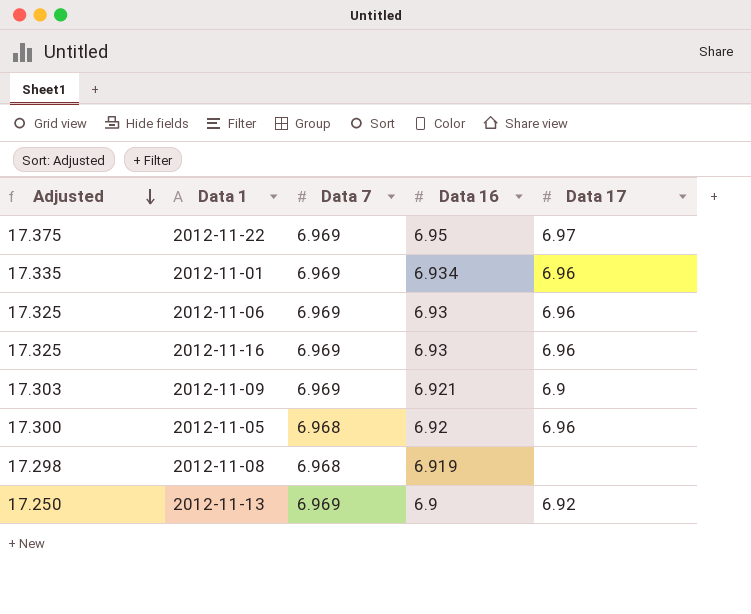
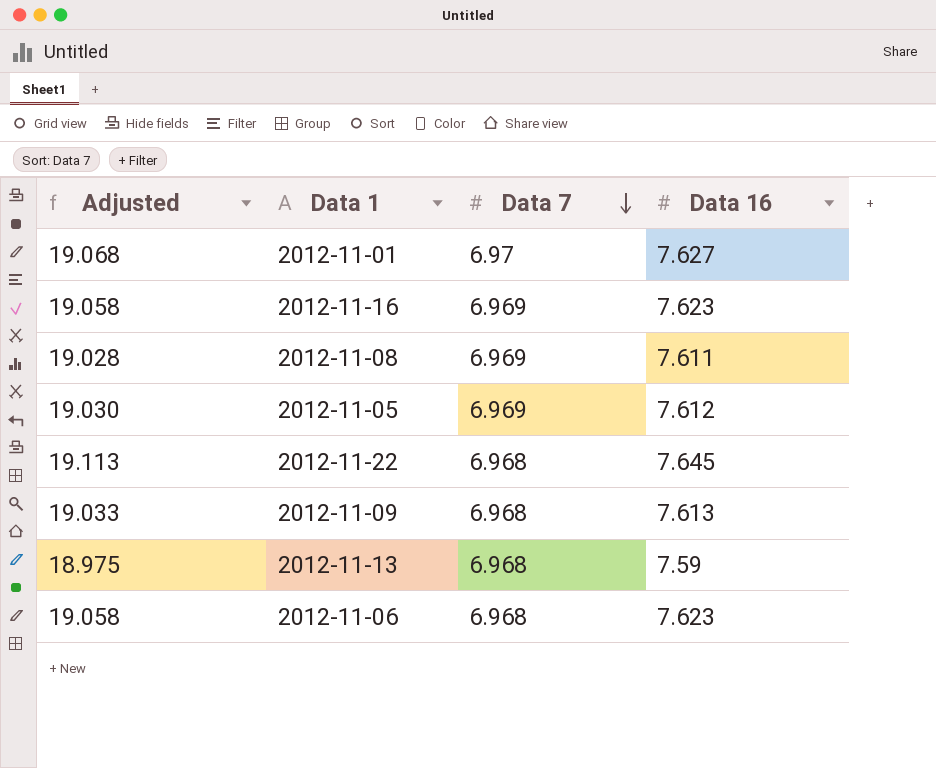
row order: Adjusted descending -> Data 7 descending
column Data 17 | position: 5 -> none
2012-11-01 | Adjusted: 17.335 -> 19.068
2012-11-01 | Data 7: 6.969 -> 6.97
2012-11-01 | Data 16: 6.934 -> 7.627
2012-11-16 | Adjusted: 17.325 -> 19.058
2012-11-16 | Data 16: 6.93 -> 7.623
2012-11-08 | Adjusted: 17.298 -> 19.028
2012-11-08 | Data 7: 6.968 -> 6.969
2012-11-08 | Data 16: 6.919 -> 7.611
2012-11-05 | Adjusted: 17.300 -> 19.030
2012-11-05 | Data 7: 6.968 -> 6.969
2012-11-05 | Data 16: 6.92 -> 7.612
2012-11-22 | Adjusted: 17.375 -> 19.113
2012-11-22 | Data 7: 6.969 -> 6.968
2012-11-22 | Data 16: 6.95 -> 7.645
2012-11-09 | Adjusted: 17.303 -> 19.033
2012-11-09 | Data 7: 6.969 -> 6.968
2012-11-09 | Data 16: 6.921 -> 7.613
2012-11-13 | Adjusted: 17.250 -> 18.975
2012-11-13 | Data 7: 6.969 -> 6.968
2012-11-13 | Data 16: 6.9 -> 7.59
2012-11-06 | Adjusted: 17.325 -> 19.058
2012-11-06 | Data 7: 6.969 -> 6.968
2012-11-06 | Data 16: 6.93 -> 7.623

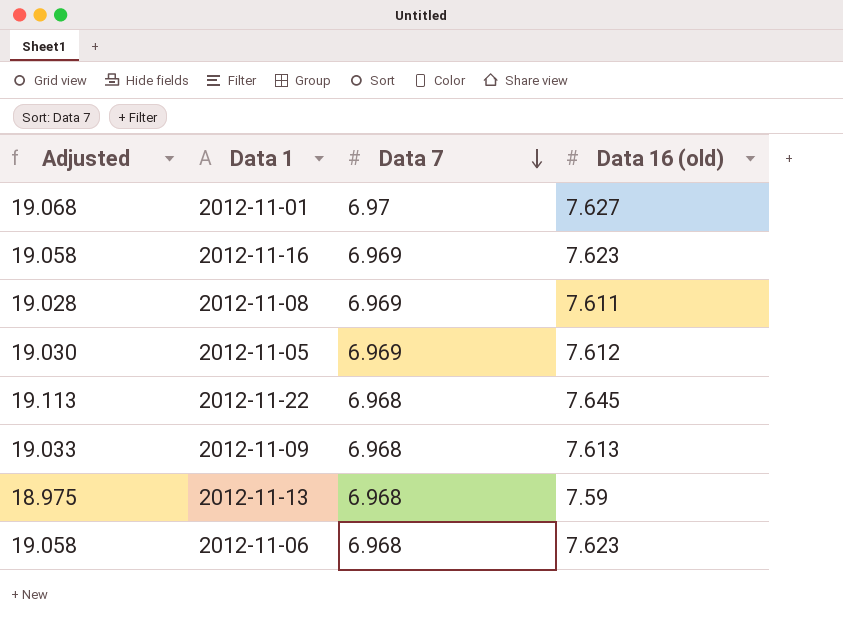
column name: Data 16 -> Data 16 (old)

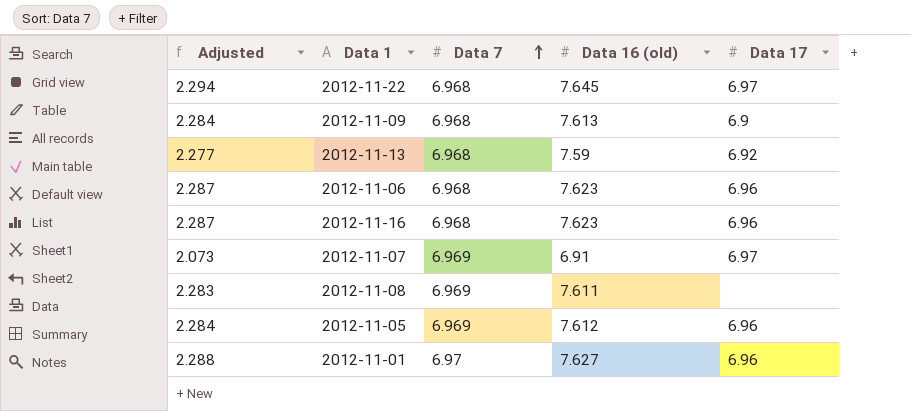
row order: Data 7 descending -> Data 7 ascending
column Adjusted | formula: [Data 16 (old)] * 2.5 -> [Data 16 (old)] * 0.3
column Data 17 | position: none -> 5
2012-11-16 | Data 7: 6.969 -> 6.968
row 2012-11-07: none -> 2.073 | 6.969 | 6.91 | 6.97

